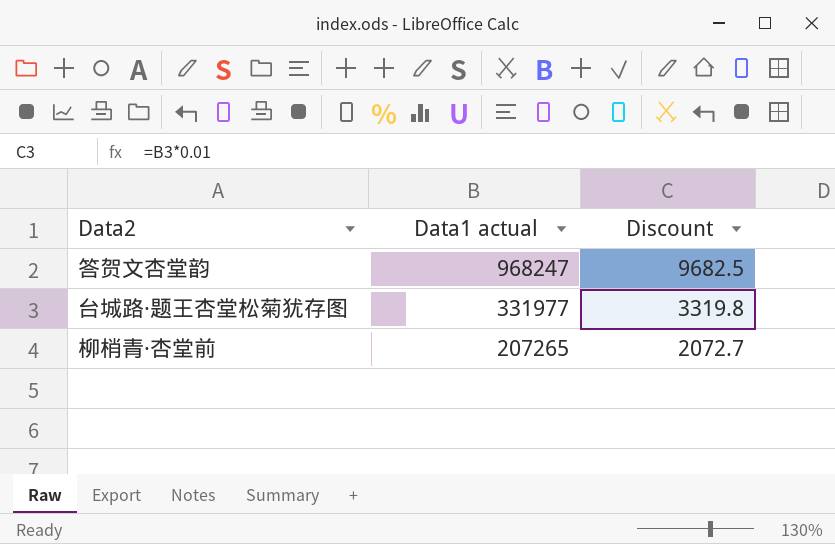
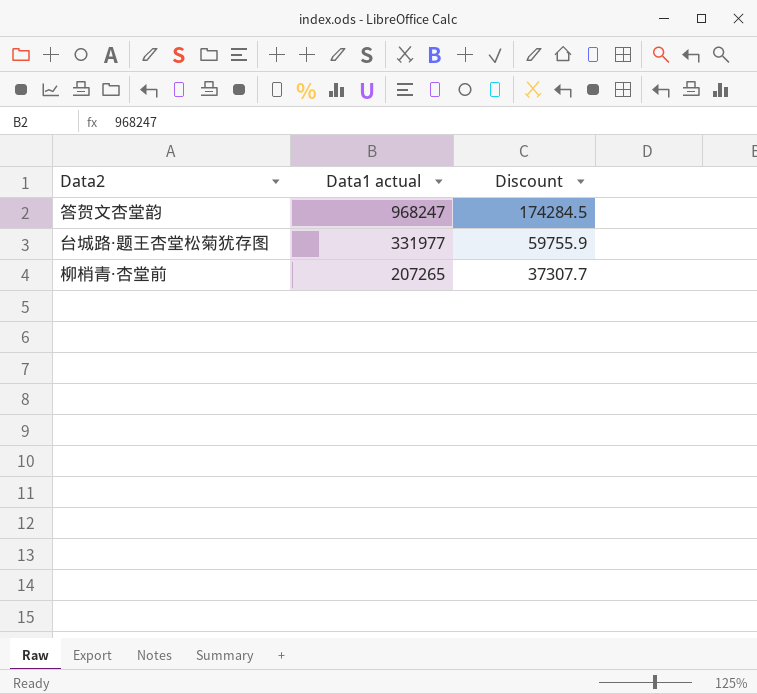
column Discount | formula: [Data1 actual] * 0.01 -> [Data1 actual] * 0.18

